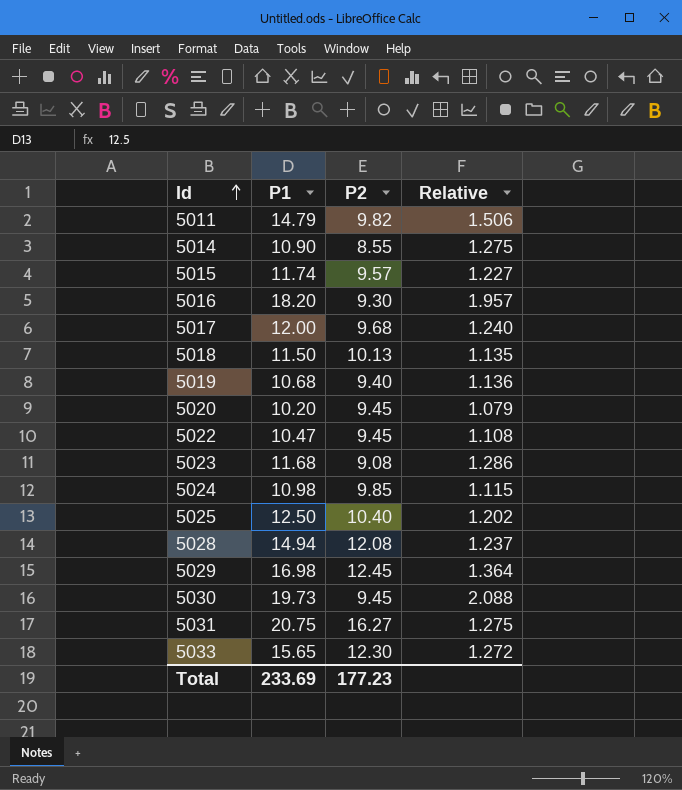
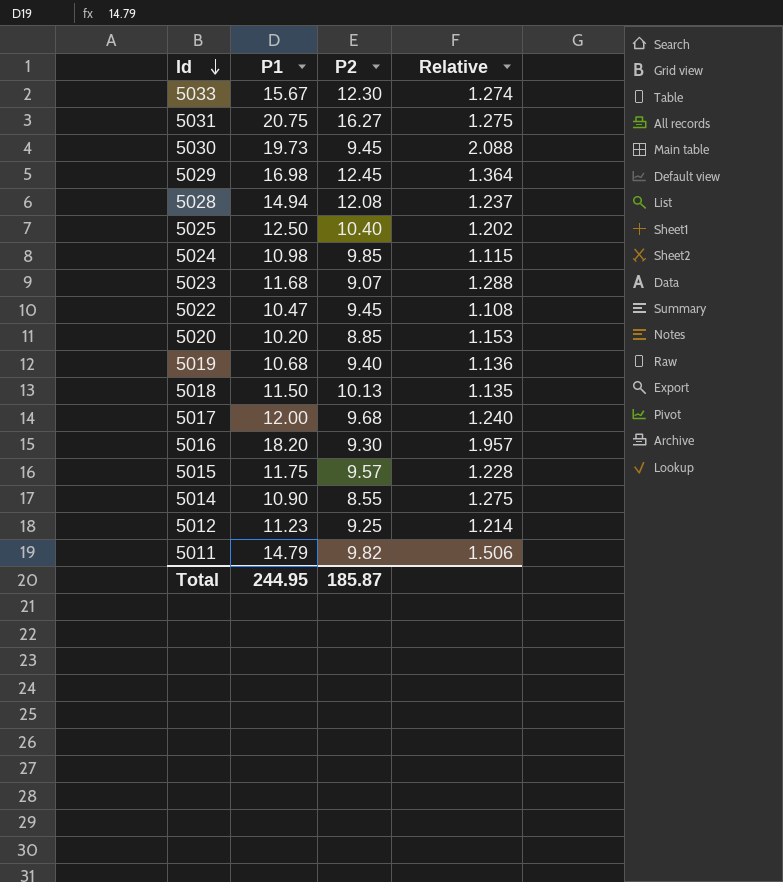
row order: Id ascending -> Id descending
5033 | P1: 15.65 -> 15.67
5033 | Relative: 1.272 -> 1.274
5023 | P2: 9.08 -> 9.07
5023 | Relative: 1.286 -> 1.288
5020 | P2: 9.45 -> 8.85
5020 | Relative: 1.079 -> 1.153
5015 | P1: 11.74 -> 11.75
5015 | Relative: 1.227 -> 1.228
row 5012: none -> 11.23 | 9.25 | 1.214
Total | P1: 233.69 -> 244.95
Total | P2: 177.23 -> 185.87

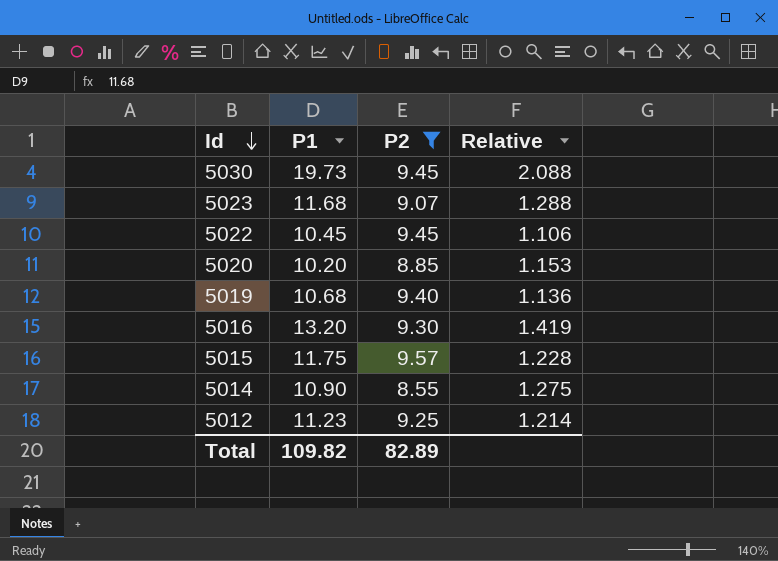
filter: none -> P2 <= 9.57
5022 | P1: 10.47 -> 10.45
5022 | Relative: 1.108 -> 1.106
5016 | P1: 18.20 -> 13.20
5016 | Relative: 1.957 -> 1.419
Total | P1: 244.95 -> 109.82
Total | P2: 185.87 -> 82.89

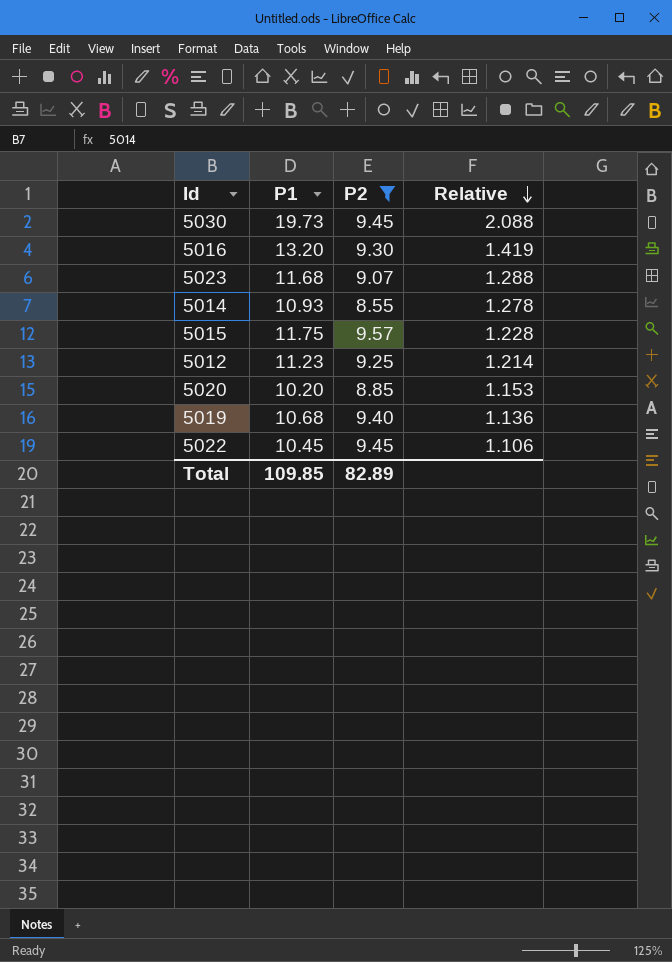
row order: Id descending -> Relative descending
5014 | P1: 10.90 -> 10.93
5014 | Relative: 1.275 -> 1.278
Total | P1: 109.82 -> 109.85

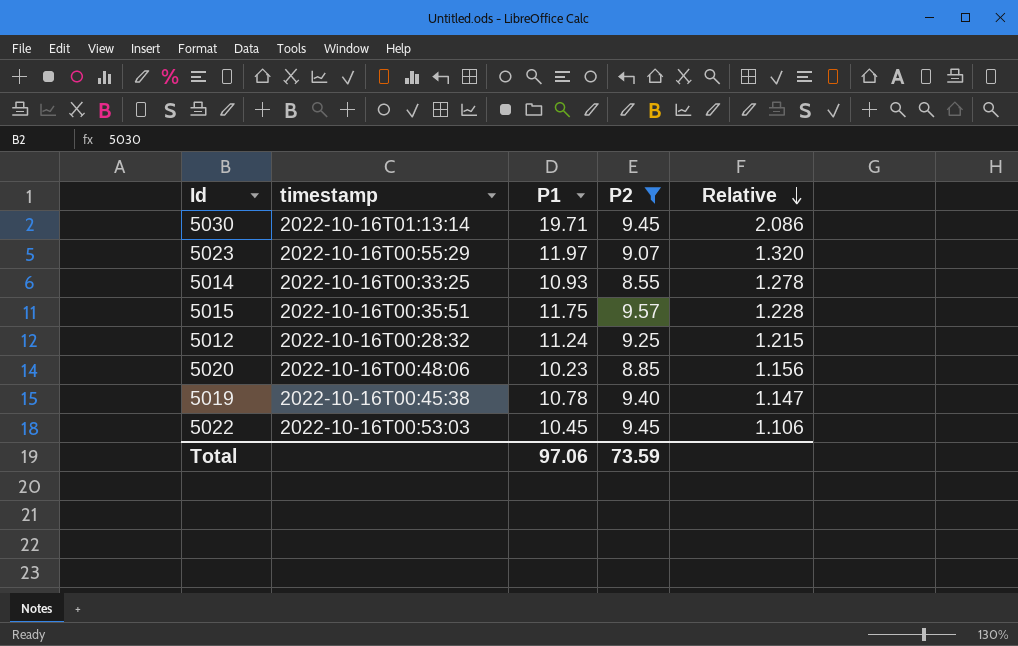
column timestamp | position: none -> 2
row 5016: 13.20 | 9.30 | 1.419 -> none
5030 | P1: 19.73 -> 19.71
5030 | Relative: 2.088 -> 2.086
5023 | P1: 11.68 -> 11.97
5023 | Relative: 1.288 -> 1.320
5012 | P1: 11.23 -> 11.24
5012 | Relative: 1.214 -> 1.215
5020 | P1: 10.20 -> 10.23
5020 | Relative: 1.153 -> 1.156
5019 | P1: 10.68 -> 10.78
5019 | Relative: 1.136 -> 1.147
Total | P1: 109.85 -> 97.06
Total | P2: 82.89 -> 73.59

